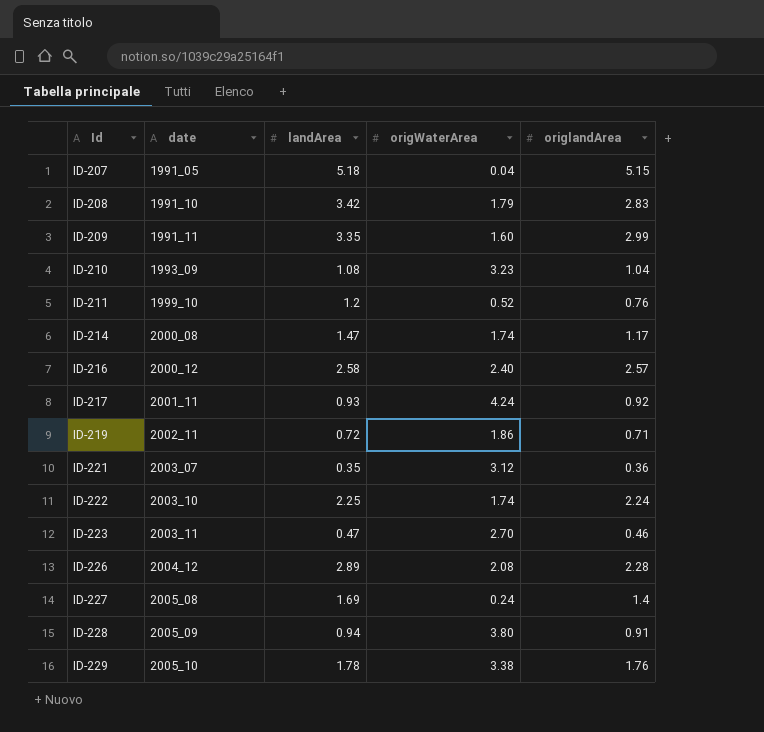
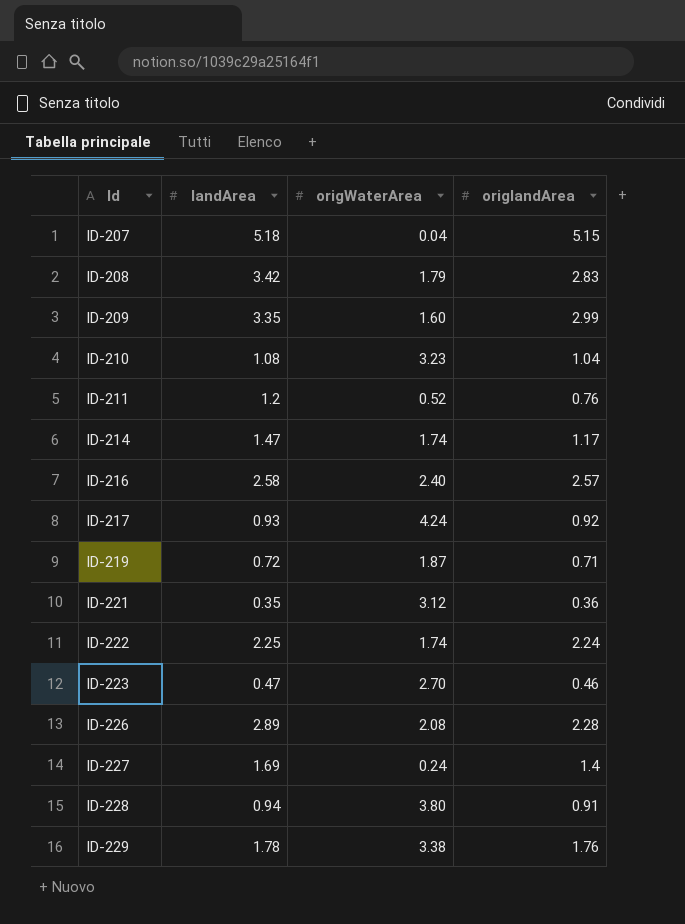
column date | position: 2 -> none
ID-219 | origWaterArea: 1.86 -> 1.87

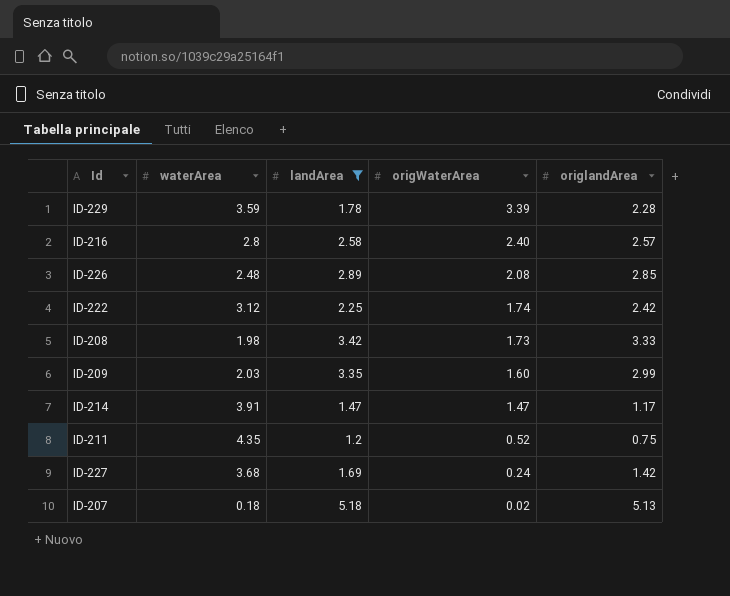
filter: none -> landArea >= 1.2
row order: Id ascending -> origWaterArea descending
column waterArea | position: none -> 2
ID-229 | origWaterArea: 3.38 -> 3.39
ID-229 | origlandArea: 1.76 -> 2.28
ID-226 | origlandArea: 2.28 -> 2.85
ID-222 | origlandArea: 2.24 -> 2.42
ID-208 | origWaterArea: 1.79 -> 1.73
ID-208 | origlandArea: 2.83 -> 3.33
ID-214 | origWaterArea: 1.74 -> 1.47
ID-211 | origlandArea: 0.76 -> 0.75
ID-227 | origlandArea: 1.4 -> 1.42
ID-207 | origWaterArea: 0.04 -> 0.02
ID-207 | origlandArea: 5.15 -> 5.13

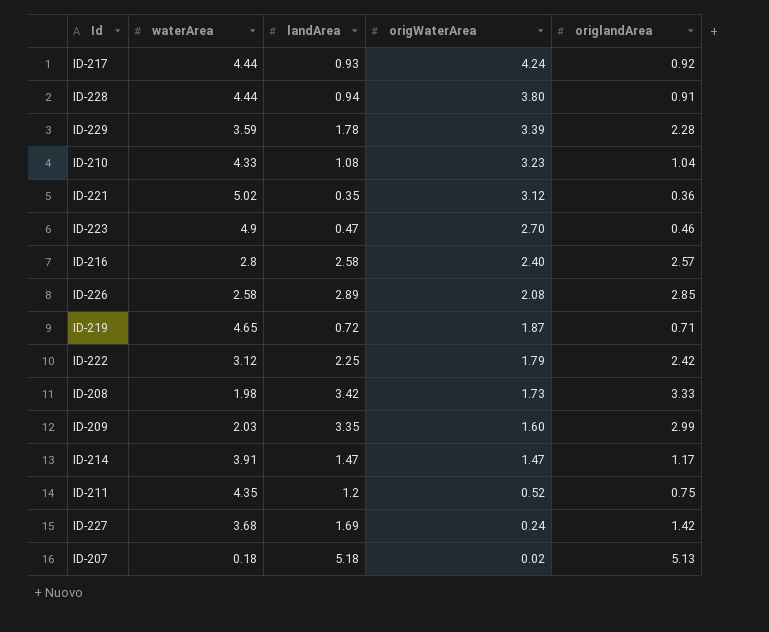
filter: landArea >= 1.2 -> none
ID-226 | waterArea: 2.48 -> 2.58
ID-222 | origWaterArea: 1.74 -> 1.79

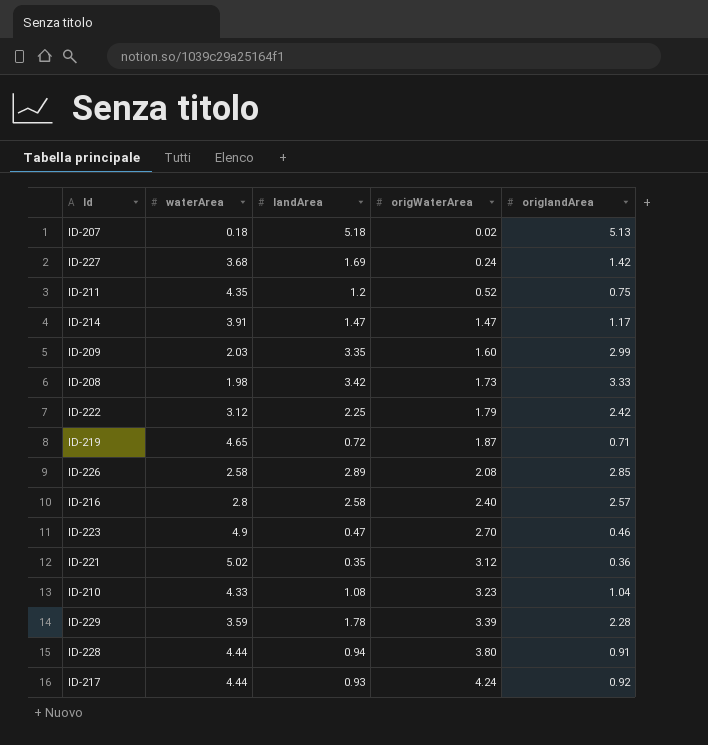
row order: origWaterArea descending -> origWaterArea ascending

